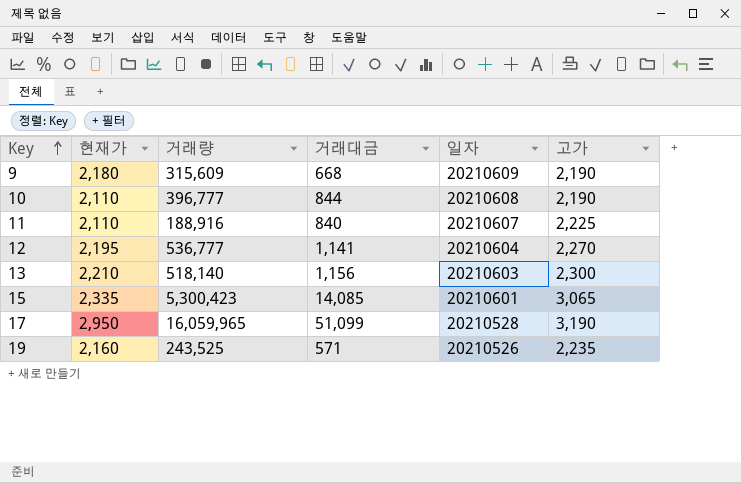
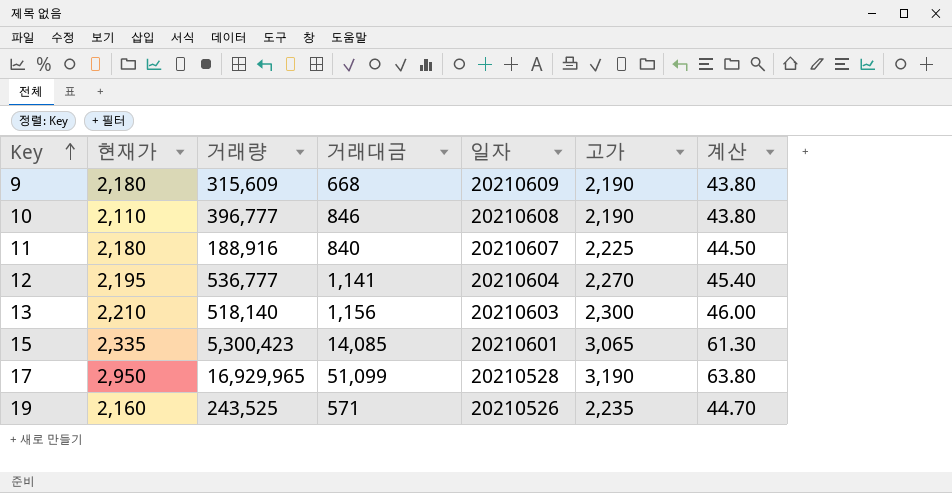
column 계산 | formula: none -> [고가] * 0.02
10 | 거래대금: 844 -> 846
11 | 현재가: 2,110 -> 2,180
17 | 거래량: 16,059,965 -> 16,929,965

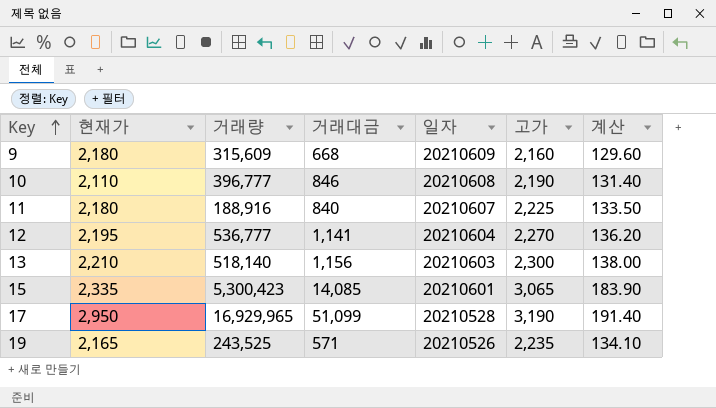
column 계산 | formula: [고가] * 0.02 -> [고가] * 0.06
9 | 고가: 2,190 -> 2,160
19 | 현재가: 2,160 -> 2,165

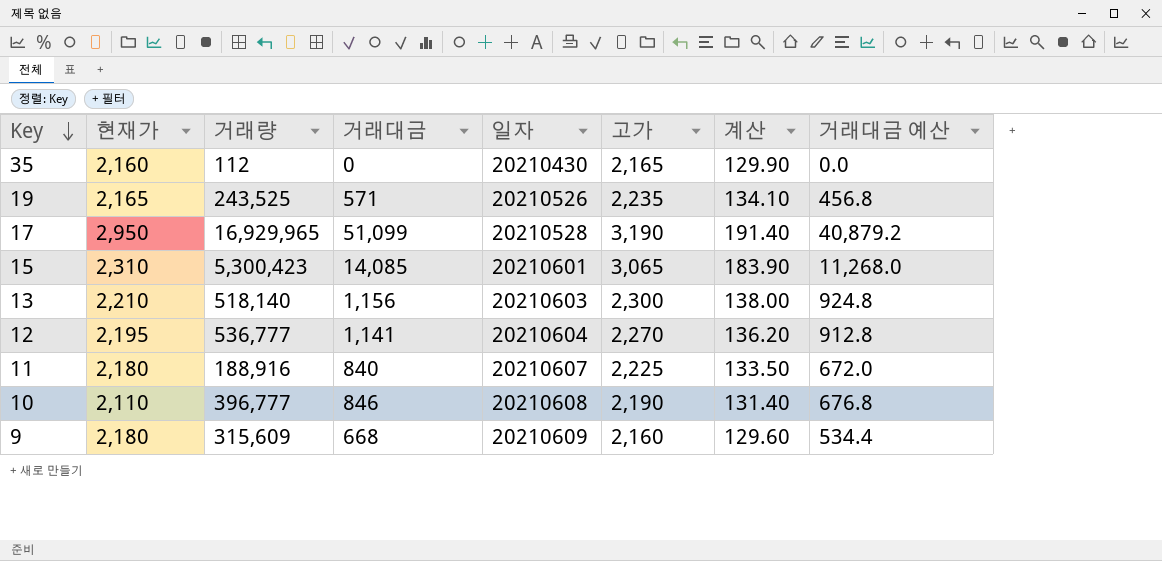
row order: Key ascending -> Key descending
column 거래대금 예산 | formula: none -> [거래대금] * 0.8
row 35: none -> 2,160 | 112 | 0 | 20210430 | 2,165 | 129.90 | 0.0
15 | 현재가: 2,335 -> 2,310

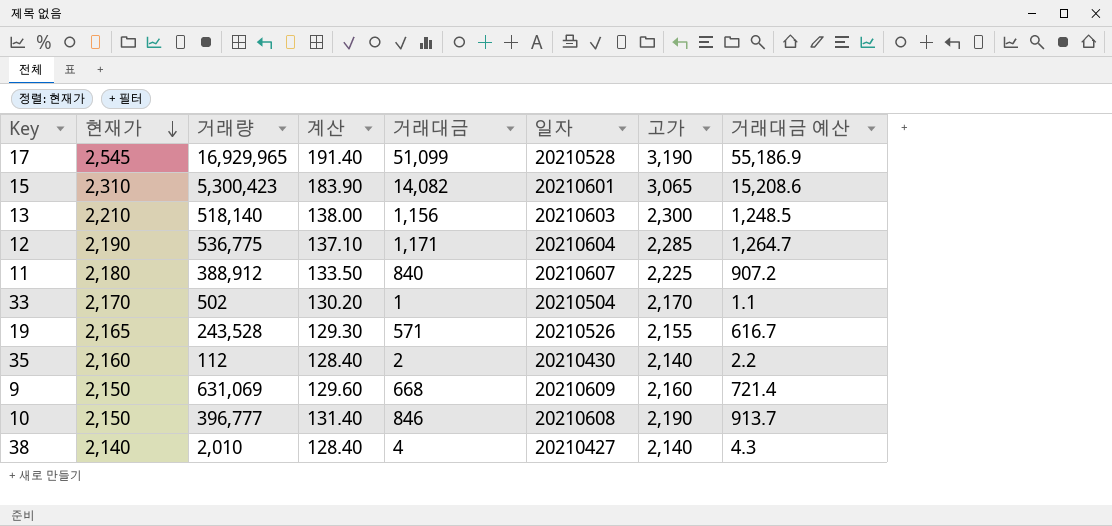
row order: Key descending -> 현재가 descending
column 계산 | position: 7 -> 4
column 거래대금 예산 | formula: [거래대금] * 0.8 -> [거래대금] * 1.08
17 | 현재가: 2,950 -> 2,545
15 | 거래대금: 14,085 -> 14,082
12 | 현재가: 2,195 -> 2,190
12 | 거래량: 536,777 -> 536,775
12 | 계산: 136.20 -> 137.10
12 | 거래대금: 1,141 -> 1,171
12 | 고가: 2,270 -> 2,285
11 | 거래량: 188,916 -> 388,912
row 33: none -> 2,170 | 502 | 130.20 | 1 | 20210504 | 2,170 | 1.1
19 | 거래량: 243,525 -> 243,528
19 | 계산: 134.10 -> 129.30
19 | 고가: 2,235 -> 2,155
35 | 계산: 129.90 -> 128.40
35 | 거래대금: 0 -> 2
35 | 고가: 2,165 -> 2,140
9 | 현재가: 2,180 -> 2,150
9 | 거래량: 315,609 -> 631,069
10 | 현재가: 2,110 -> 2,150
row 38: none -> 2,140 | 2,010 | 128.40 | 4 | 20210427 | 2,140 | 4.3

